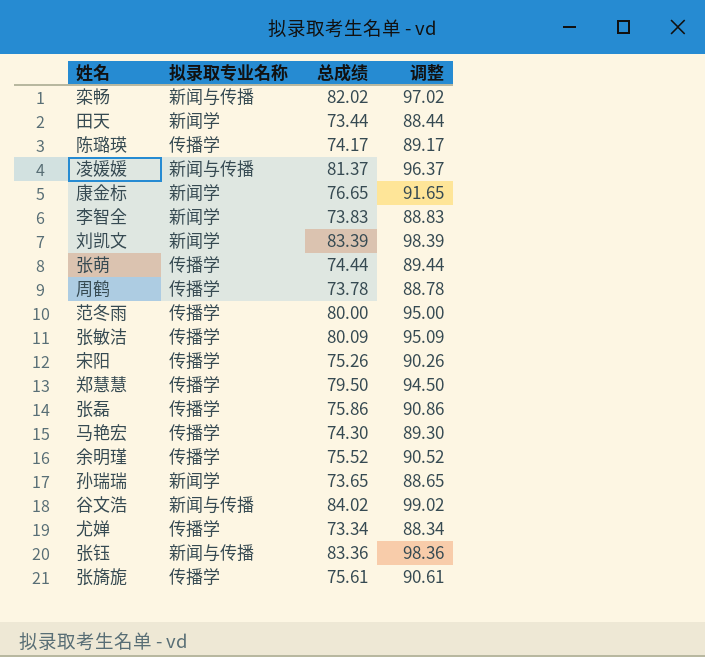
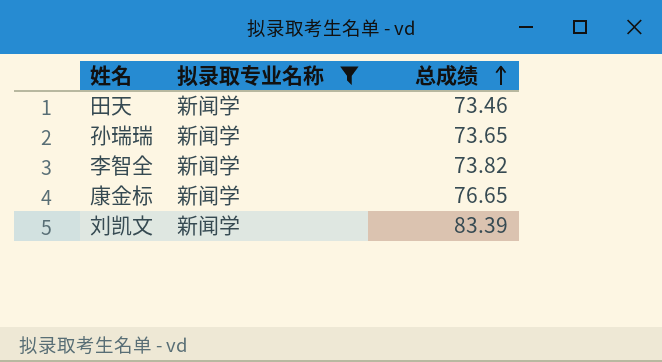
filter: none -> 拟录取专业名称 = 新闻学
row order: none -> 总成绩 ascending
column 调整 | formula: [总成绩] + 15 -> none
田天 | 总成绩: 73.44 -> 73.46
李智全 | 总成绩: 73.83 -> 73.82

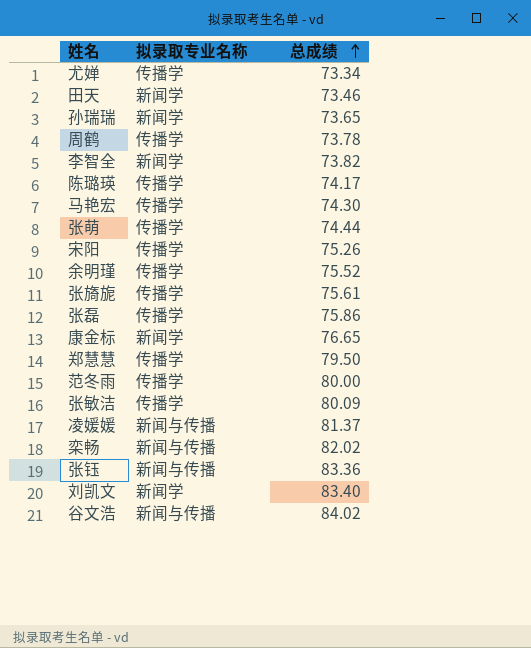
filter: 拟录取专业名称 = 新闻学 -> none
刘凯文 | 总成绩: 83.39 -> 83.40

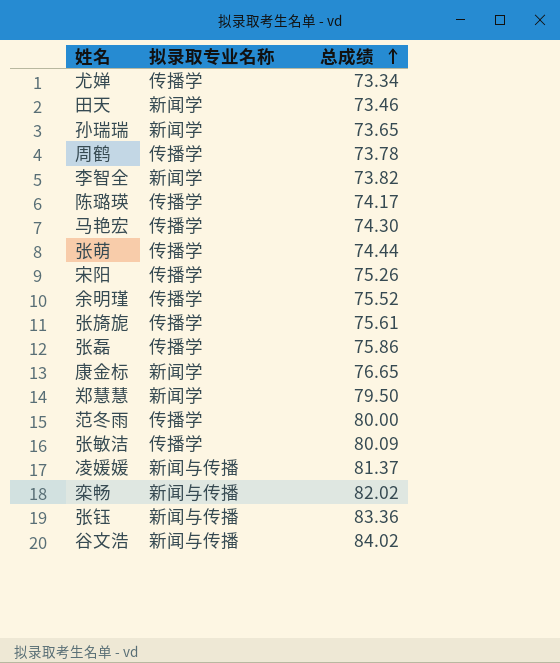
row 刘凯文: 新闻学 | 83.40 -> none
郑慧慧 | 拟录取专业名称: 传播学 -> 新闻学

